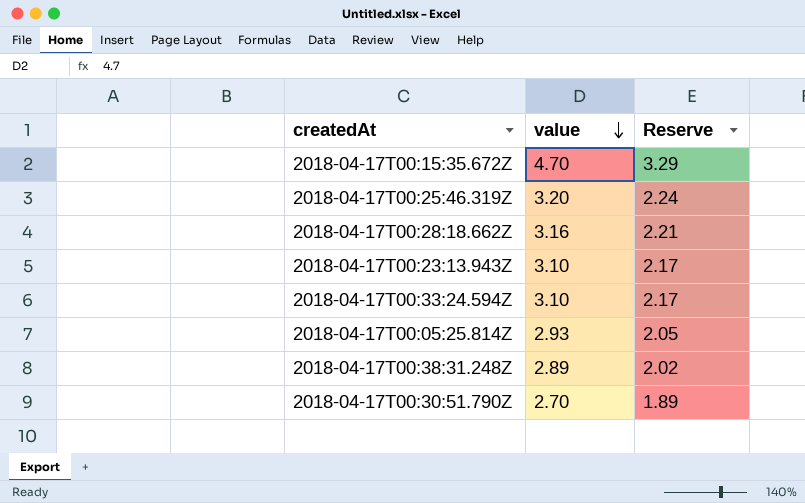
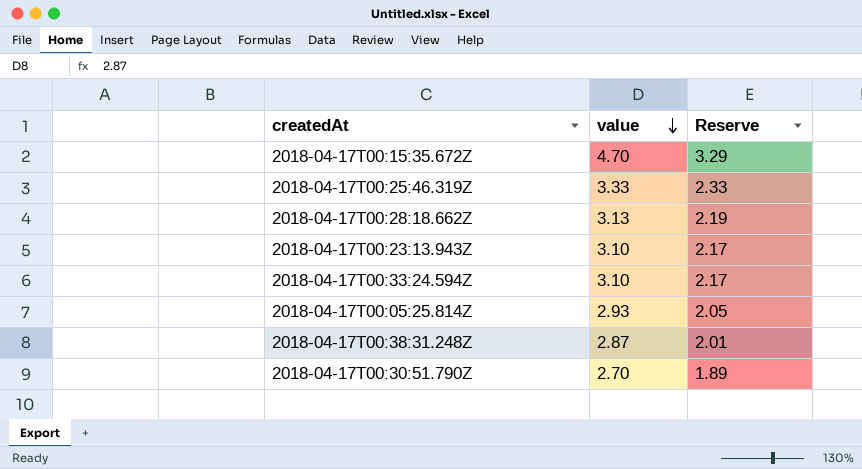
2018-04-17T00:25:46.319Z | value: 3.20 -> 3.33
2018-04-17T00:25:46.319Z | Reserve: 2.24 -> 2.33
2018-04-17T00:28:18.662Z | value: 3.16 -> 3.13
2018-04-17T00:28:18.662Z | Reserve: 2.21 -> 2.19
2018-04-17T00:38:31.248Z | value: 2.89 -> 2.87
2018-04-17T00:38:31.248Z | Reserve: 2.02 -> 2.01

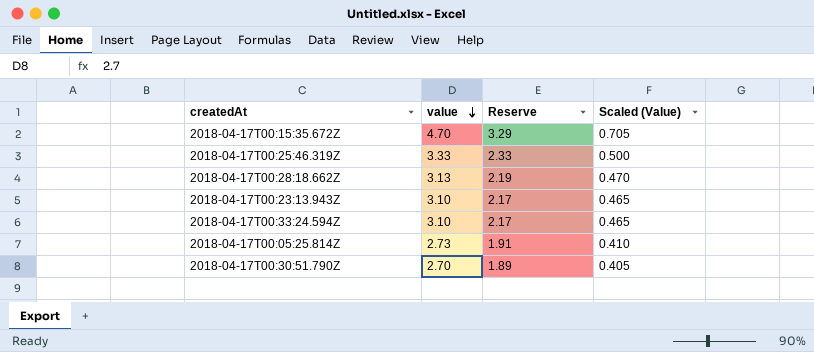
column Scaled (Value) | formula: none -> [value] * 0.15
row 2018-04-17T00:38:31.248Z: 2.87 | 2.01 -> none
2018-04-17T00:05:25.814Z | value: 2.93 -> 2.73
2018-04-17T00:05:25.814Z | Reserve: 2.05 -> 1.91

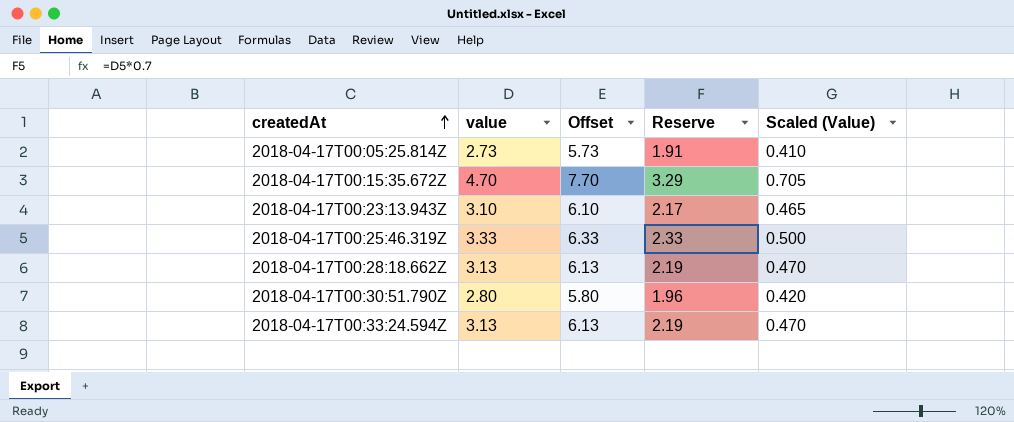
row order: value descending -> createdAt ascending
column Offset | formula: none -> [value] + 3
2018-04-17T00:30:51.790Z | value: 2.70 -> 2.80
2018-04-17T00:30:51.790Z | Reserve: 1.89 -> 1.96
2018-04-17T00:30:51.790Z | Scaled (Value): 0.405 -> 0.420
2018-04-17T00:33:24.594Z | value: 3.10 -> 3.13
2018-04-17T00:33:24.594Z | Reserve: 2.17 -> 2.19
2018-04-17T00:33:24.594Z | Scaled (Value): 0.465 -> 0.470

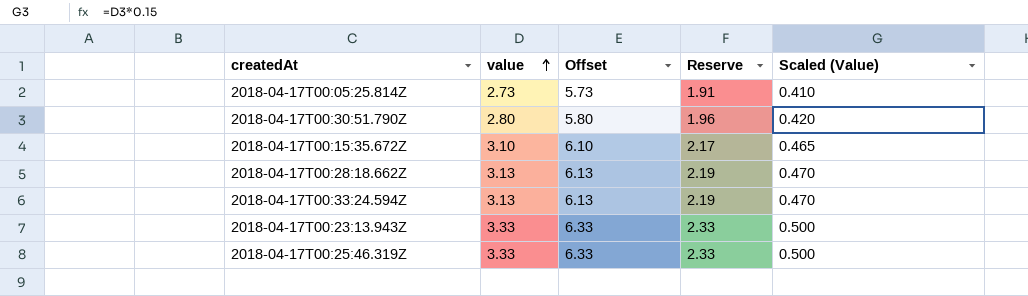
row order: createdAt ascending -> value ascending
2018-04-17T00:15:35.672Z | value: 4.70 -> 3.10
2018-04-17T00:15:35.672Z | Offset: 7.70 -> 6.10
2018-04-17T00:15:35.672Z | Reserve: 3.29 -> 2.17
2018-04-17T00:15:35.672Z | Scaled (Value): 0.705 -> 0.465
2018-04-17T00:23:13.943Z | value: 3.10 -> 3.33
2018-04-17T00:23:13.943Z | Offset: 6.10 -> 6.33
2018-04-17T00:23:13.943Z | Reserve: 2.17 -> 2.33
2018-04-17T00:23:13.943Z | Scaled (Value): 0.465 -> 0.500

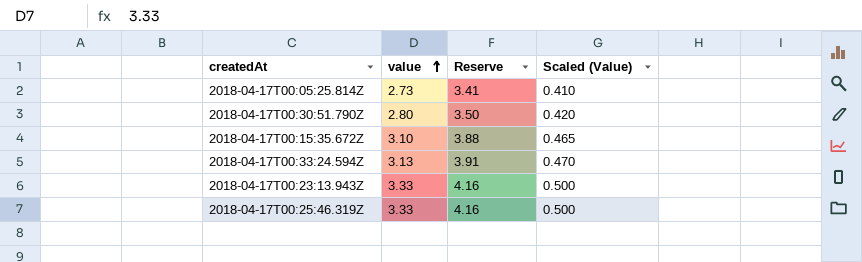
column Offset | formula: [value] + 3 -> none
column Reserve | formula: [value] * 0.7 -> [value] * 1.25
row 2018-04-17T00:28:18.662Z: 3.13 | 6.13 | 2.19 | 0.470 -> none

